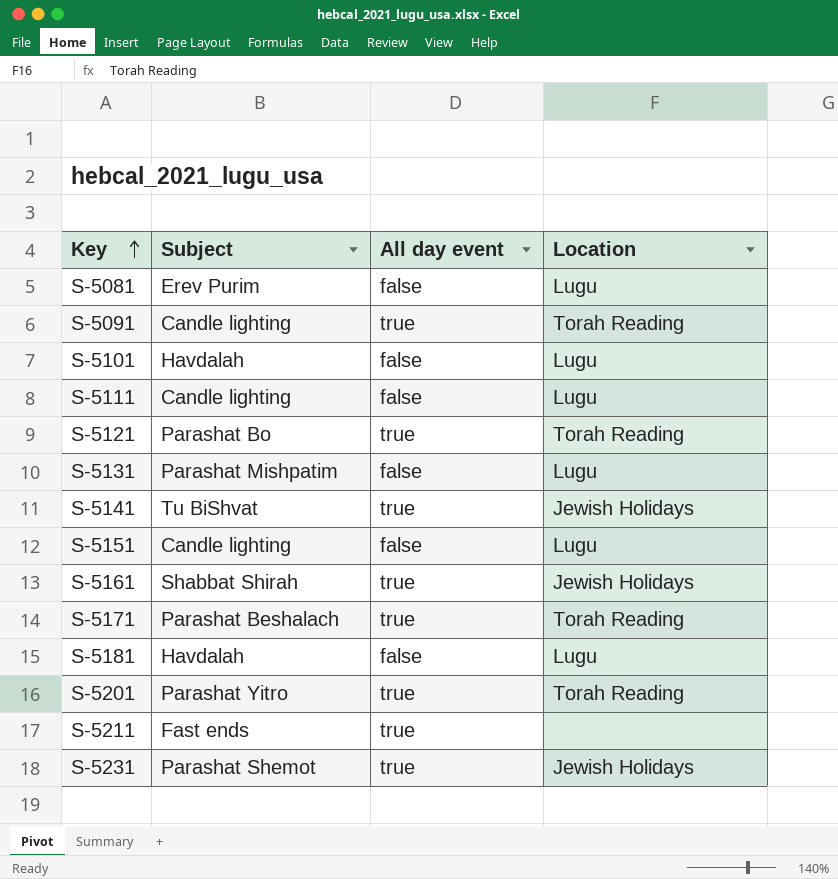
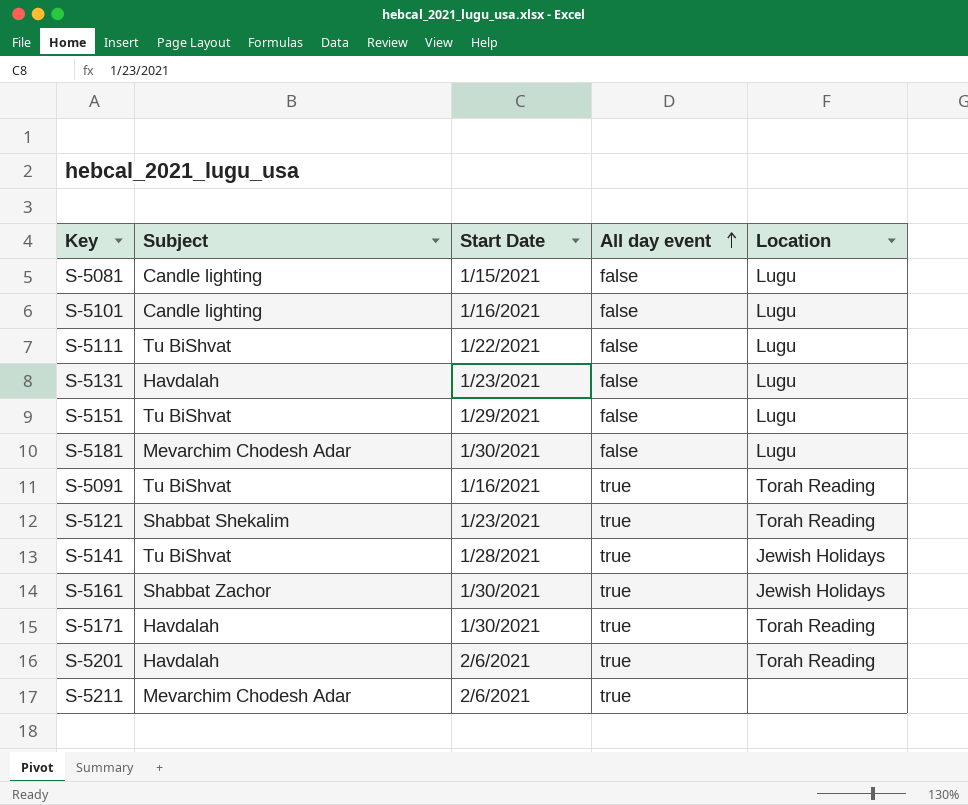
row order: Key ascending -> All day event ascending
column Start Date | position: none -> 3
row S-5231: Parashat Shemot | true | Jewish Holidays -> none
S-5081 | Subject: Erev Purim -> Candle lighting
S-5101 | Subject: Havdalah -> Candle lighting
S-5111 | Subject: Candle lighting -> Tu BiShvat
S-5131 | Subject: Parashat Mishpatim -> Havdalah
S-5151 | Subject: Candle lighting -> Tu BiShvat
S-5181 | Subject: Havdalah -> Mevarchim Chodesh Adar
S-5091 | Subject: Candle lighting -> Tu BiShvat
S-5121 | Subject: Parashat Bo -> Shabbat Shekalim
S-5161 | Subject: Shabbat Shirah -> Shabbat Zachor
S-5171 | Subject: Parashat Beshalach -> Havdalah
S-5201 | Subject: Parashat Yitro -> Havdalah
S-5211 | Subject: Fast ends -> Mevarchim Chodesh Adar

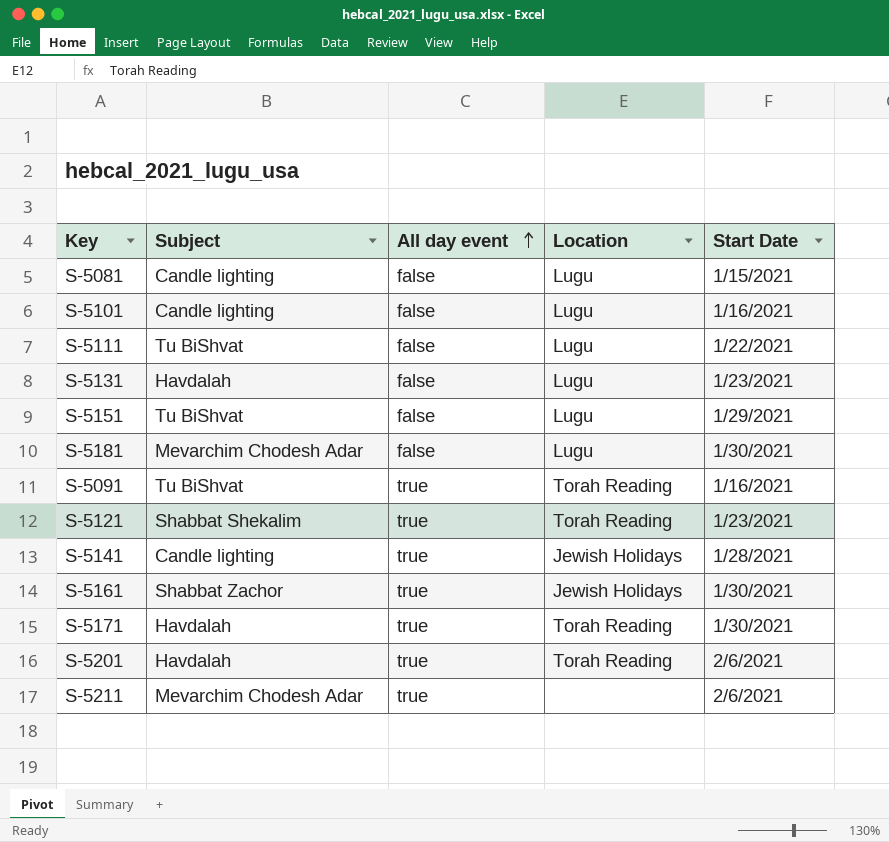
column Start Date | position: 3 -> 5
S-5141 | Subject: Tu BiShvat -> Candle lighting

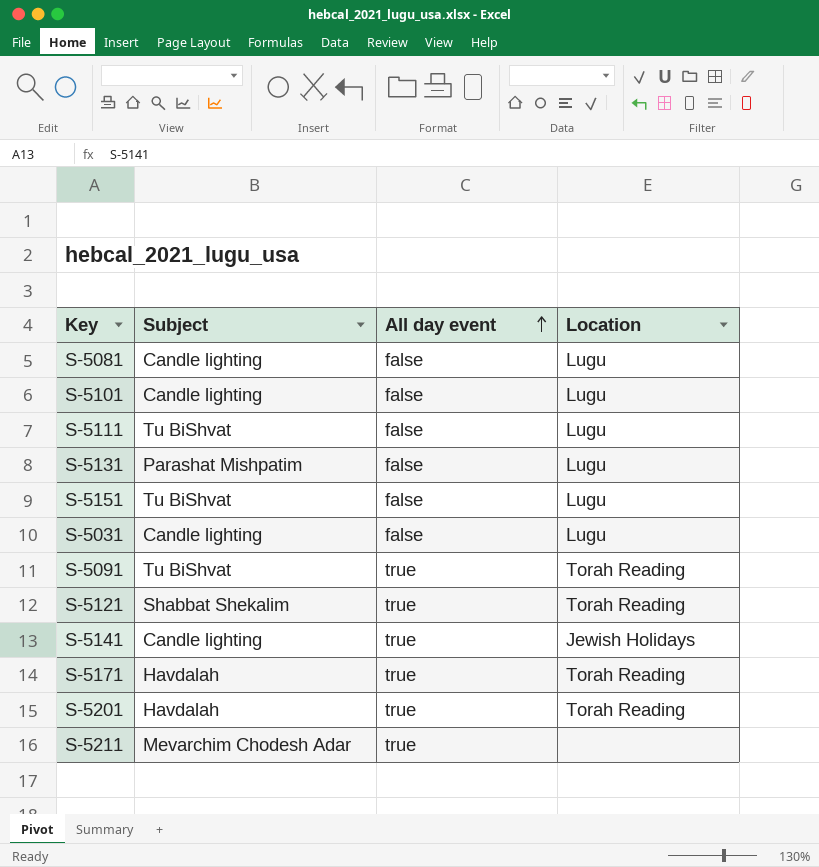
column Start Date | position: 5 -> none
row S-5181: Mevarchim Chodesh Adar | false | Lugu | 1/30/2021 -> none
row S-5161: Shabbat Zachor | true | Jewish Holidays | 1/30/2021 -> none
S-5131 | Subject: Havdalah -> Parashat Mishpatim
row S-5031: none -> Candle lighting | false | Lugu

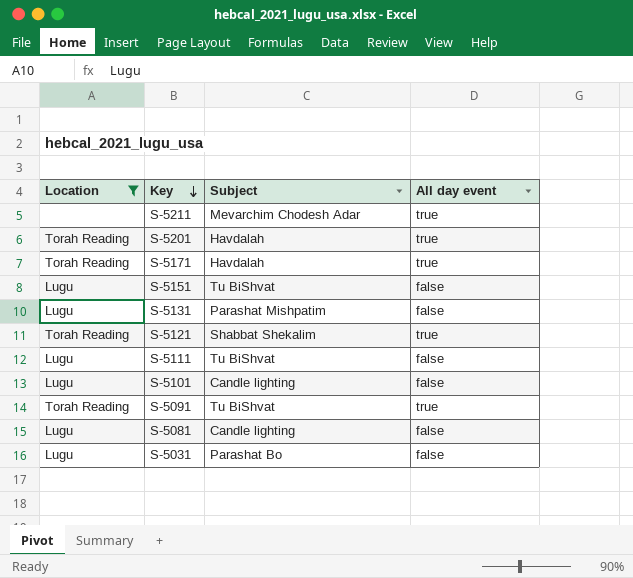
filter: none -> Location != Jewish Holidays
row order: All day event ascending -> Key descending
column Location | position: 4 -> 1
S-5031 | Subject: Candle lighting -> Parashat Bo

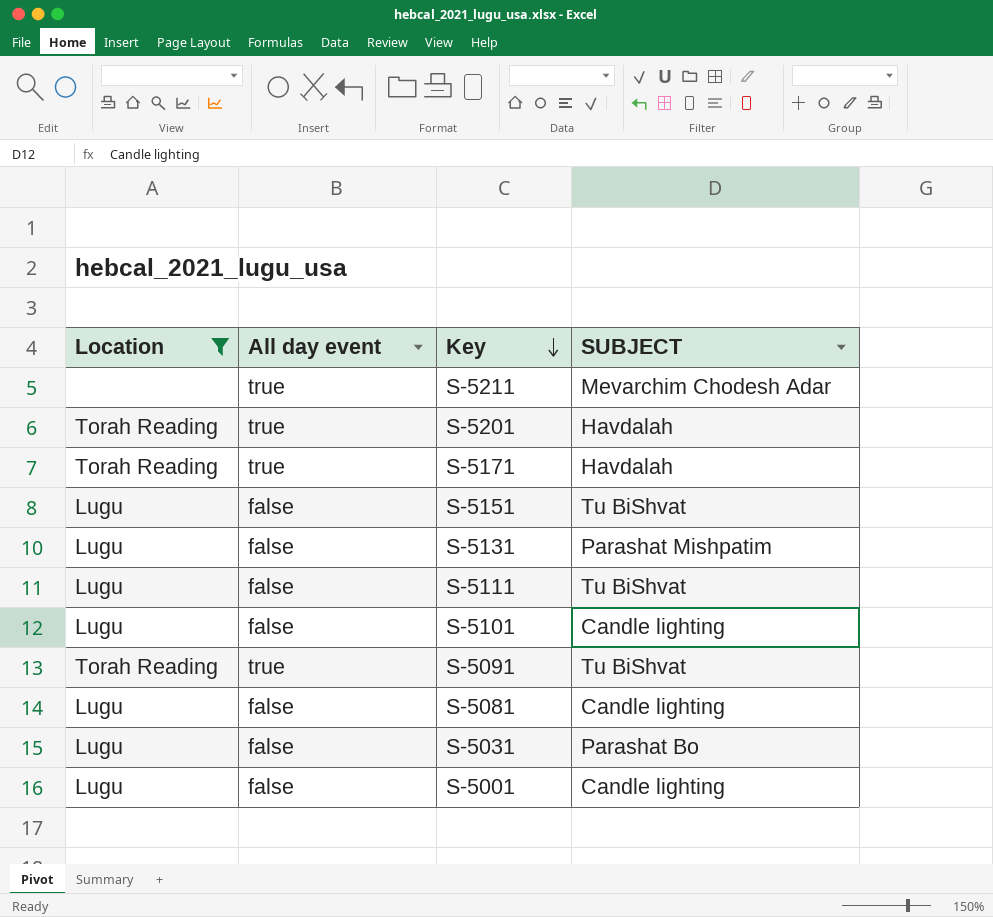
column All day event | position: 4 -> 2
column name: Subject -> SUBJECT
row S-5121: Torah Reading | Shabbat Shekalim | true -> none
row S-5001: none -> Lugu | false | Candle lighting

